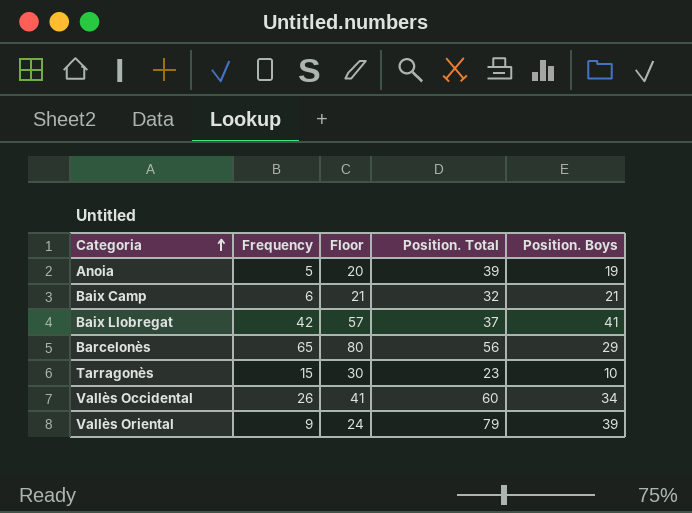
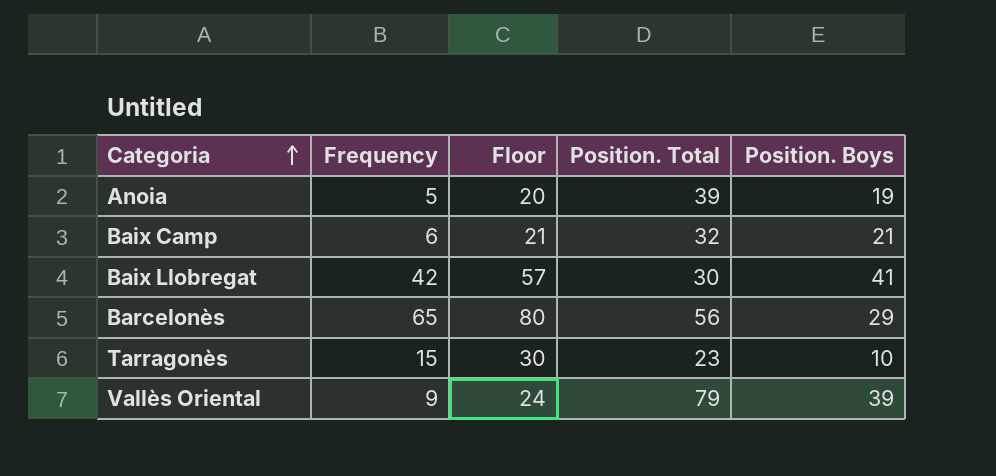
row Vallès Occidental: 26 | 41 | 60 | 34 -> none
Baix Llobregat | Position. Total: 37 -> 30

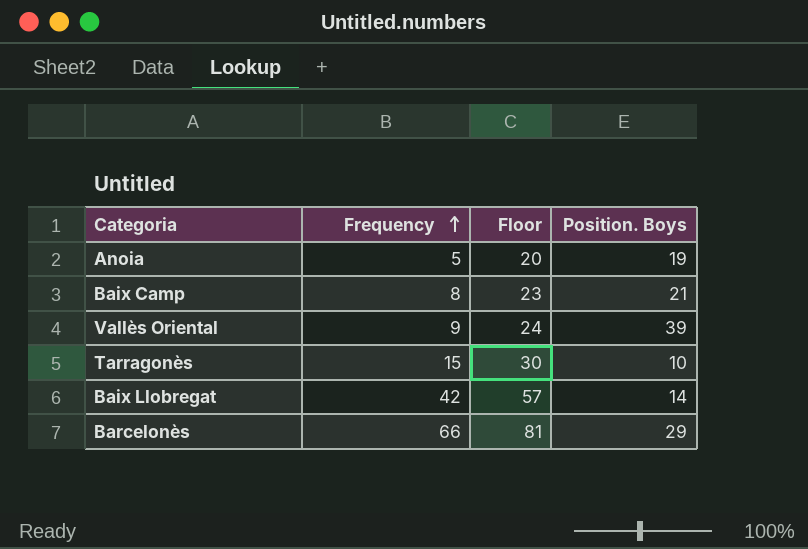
row order: Categoria ascending -> Frequency ascending
column Position. Total | position: 4 -> none
Baix Camp | Frequency: 6 -> 8
Baix Camp | Floor: 21 -> 23
Baix Llobregat | Position. Boys: 41 -> 14
Barcelonès | Frequency: 65 -> 66
Barcelonès | Floor: 80 -> 81

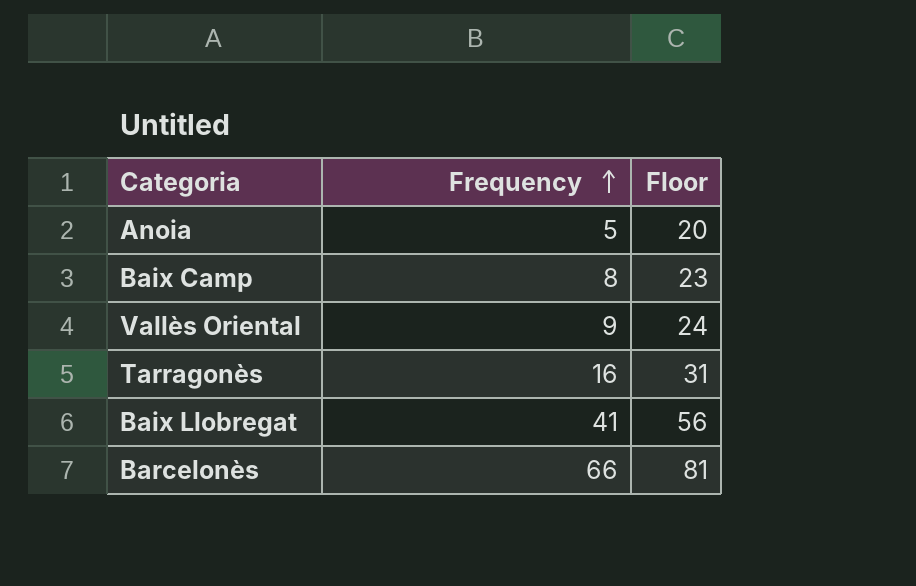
column Position. Boys | position: 4 -> none
Tarragonès | Frequency: 15 -> 16
Tarragonès | Floor: 30 -> 31
Baix Llobregat | Frequency: 42 -> 41
Baix Llobregat | Floor: 57 -> 56

